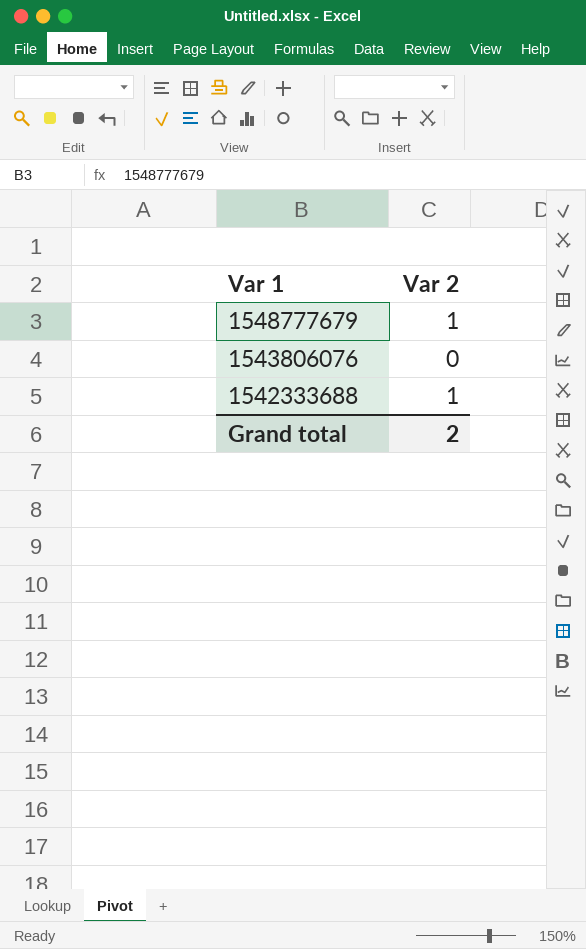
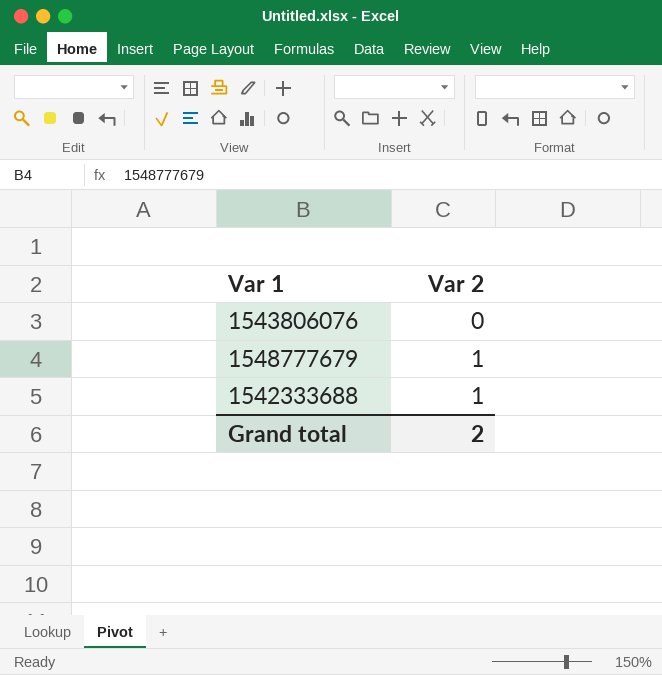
row order: Var 1 descending -> Var 2 ascending

